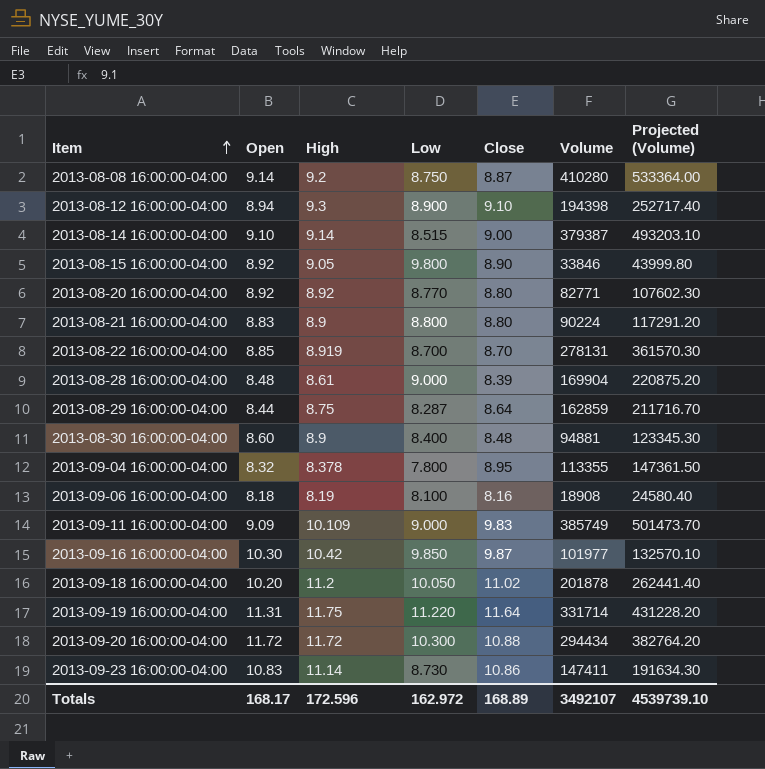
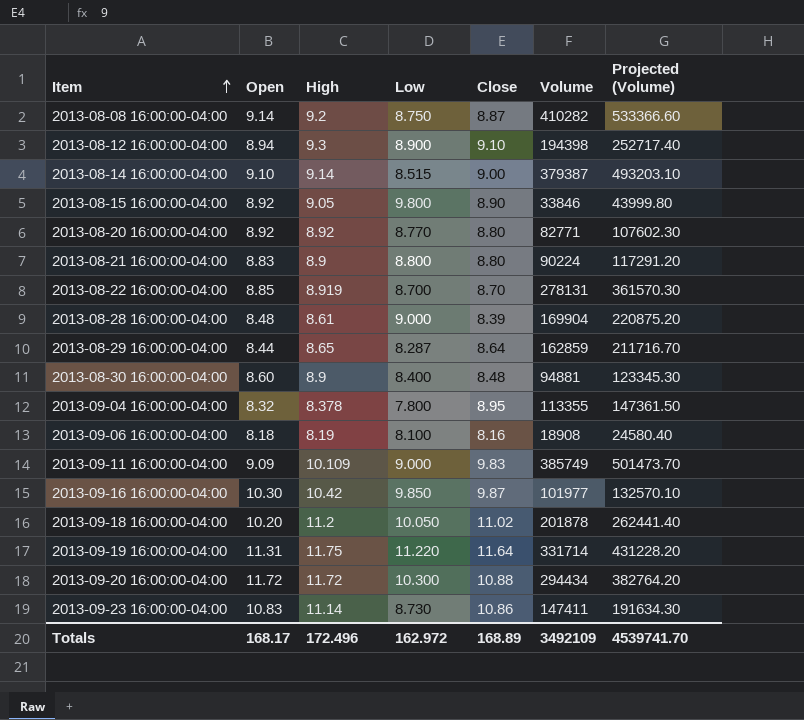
2013-08-08 16:00:00-04:00 | Volume: 410280 -> 410282
2013-08-08 16:00:00-04:00 | Projected (Volume): 533364.00 -> 533366.60
2013-08-29 16:00:00-04:00 | High: 8.75 -> 8.65
Totals | High: 172.596 -> 172.496
Totals | Volume: 3492107 -> 3492109
Totals | Projected (Volume): 4539739.10 -> 4539741.70

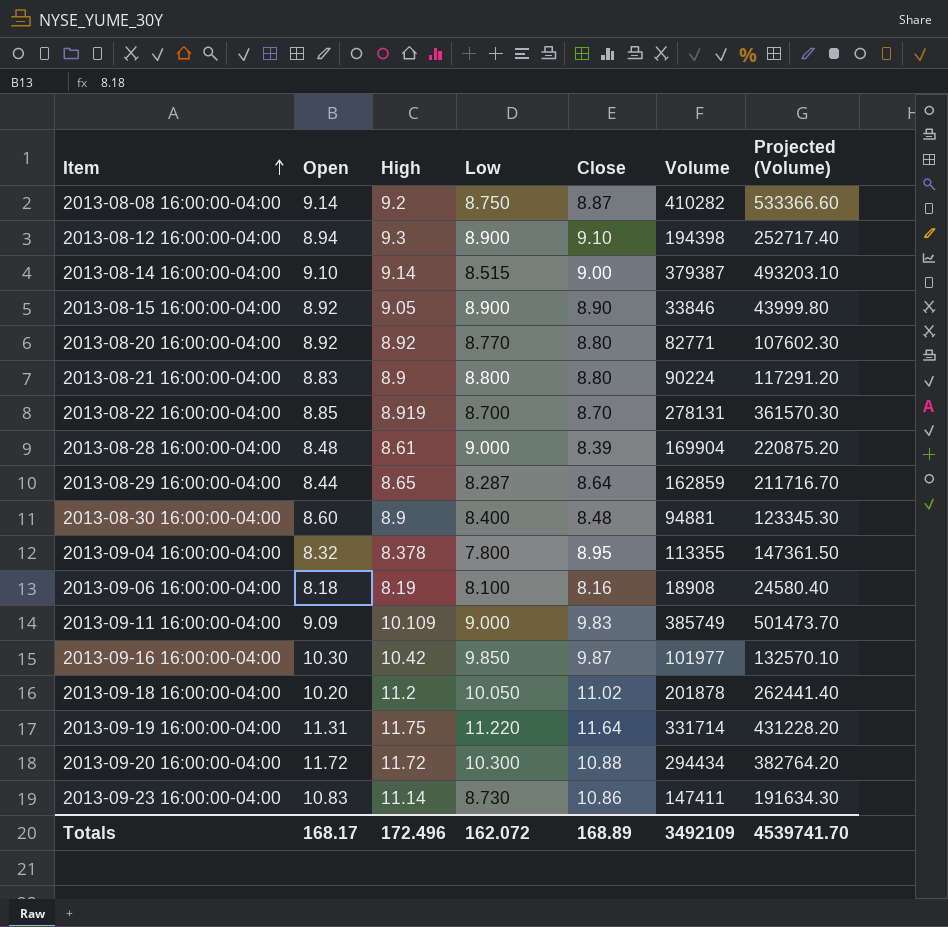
2013-08-15 16:00:00-04:00 | Low: 9.800 -> 8.900
Totals | Low: 162.972 -> 162.072

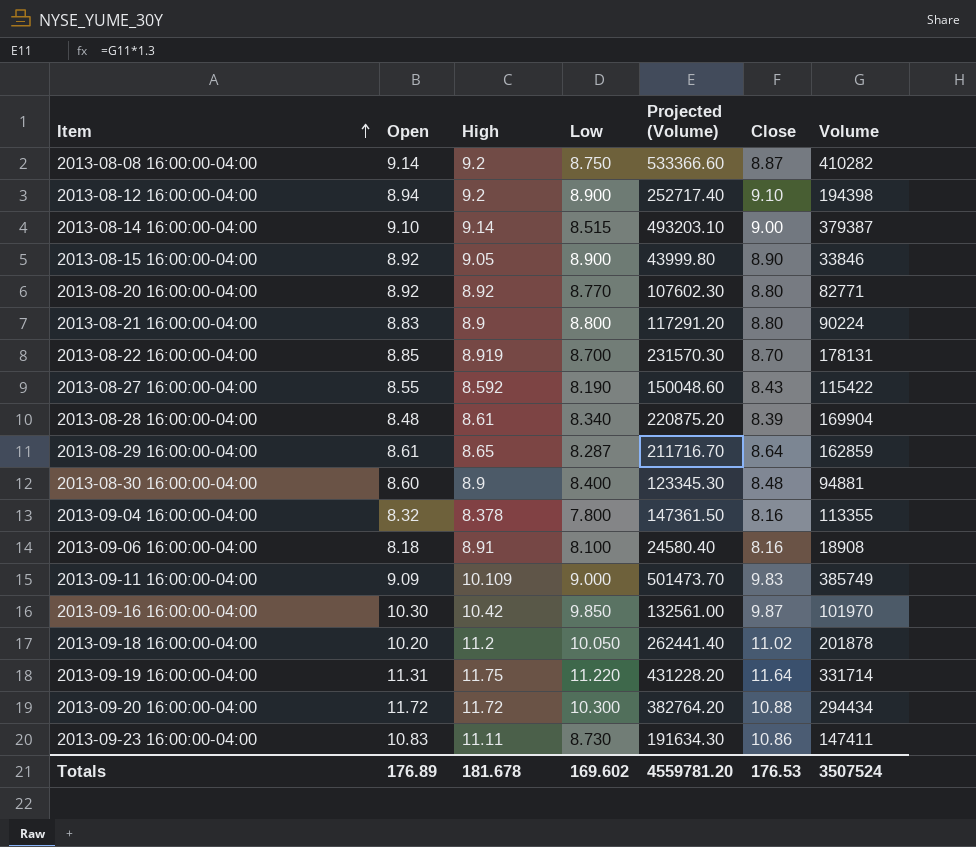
column Projected (Volume) | position: 7 -> 5
2013-08-12 16:00:00-04:00 | High: 9.3 -> 9.2
2013-08-22 16:00:00-04:00 | Projected (Volume): 361570.30 -> 231570.30
2013-08-22 16:00:00-04:00 | Volume: 278131 -> 178131
row 2013-08-27 16:00:00-04:00: none -> 8.55 | 8.592 | 8.190 | 150048.60 | 8.43 | 115422
2013-08-28 16:00:00-04:00 | Low: 9.000 -> 8.340
2013-08-29 16:00:00-04:00 | Open: 8.44 -> 8.61
2013-09-04 16:00:00-04:00 | Close: 8.95 -> 8.16
2013-09-06 16:00:00-04:00 | High: 8.19 -> 8.91
2013-09-16 16:00:00-04:00 | Projected (Volume): 132570.10 -> 132561.00
2013-09-16 16:00:00-04:00 | Volume: 101977 -> 101970
2013-09-23 16:00:00-04:00 | High: 11.14 -> 11.11
Totals | Open: 168.17 -> 176.89
Totals | High: 172.496 -> 181.678
Totals | Low: 162.072 -> 169.602
Totals | Projected (Volume): 4539741.70 -> 4559781.20
Totals | Close: 168.89 -> 176.53
Totals | Volume: 3492109 -> 3507524

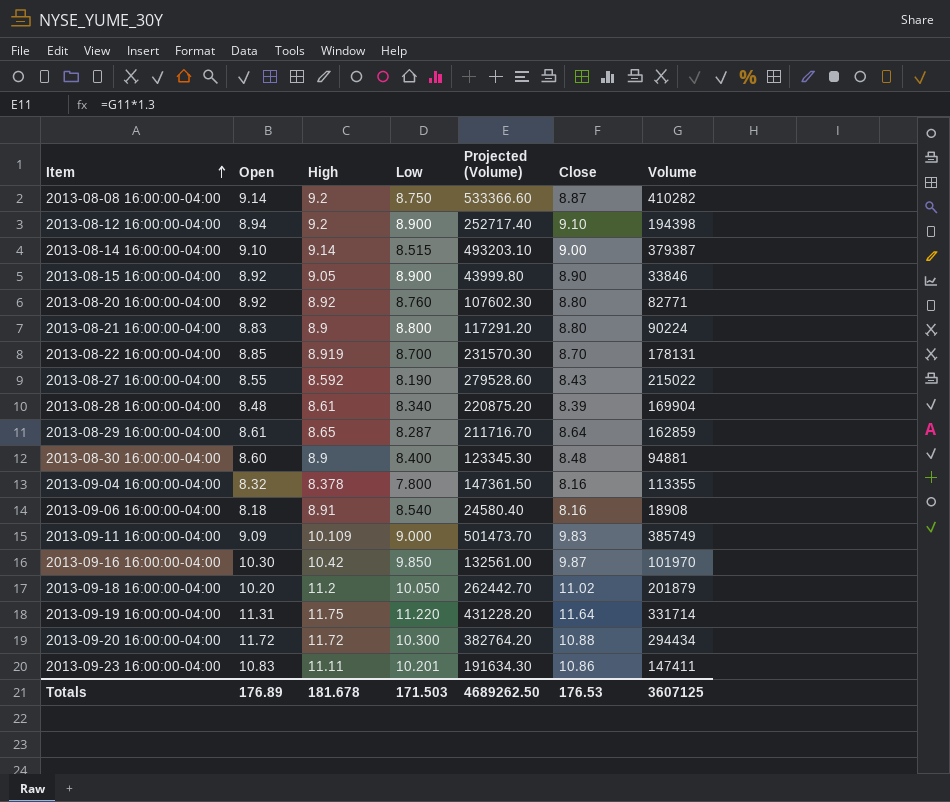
2013-08-20 16:00:00-04:00 | Low: 8.770 -> 8.760
2013-08-27 16:00:00-04:00 | Projected (Volume): 150048.60 -> 279528.60
2013-08-27 16:00:00-04:00 | Volume: 115422 -> 215022
2013-09-06 16:00:00-04:00 | Low: 8.100 -> 8.540
2013-09-18 16:00:00-04:00 | Projected (Volume): 262441.40 -> 262442.70
2013-09-18 16:00:00-04:00 | Volume: 201878 -> 201879
2013-09-23 16:00:00-04:00 | Low: 8.730 -> 10.201
Totals | Low: 169.602 -> 171.503
Totals | Projected (Volume): 4559781.20 -> 4689262.50
Totals | Volume: 3507524 -> 3607125

